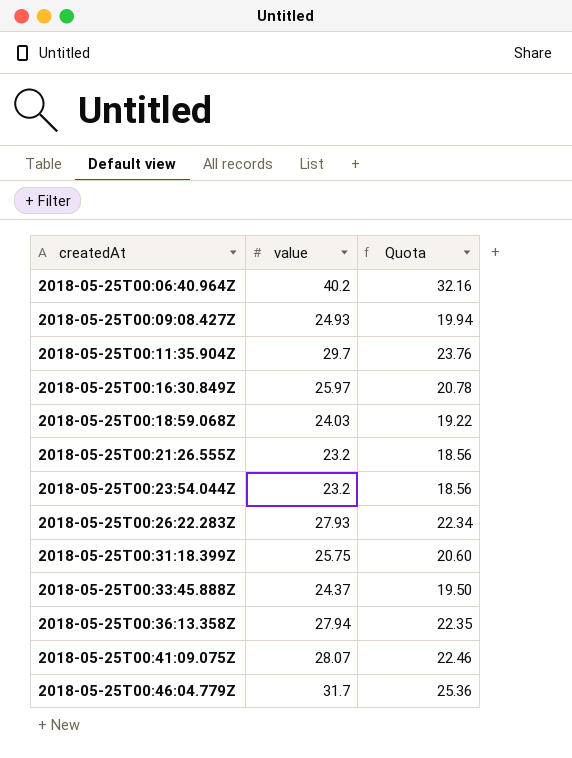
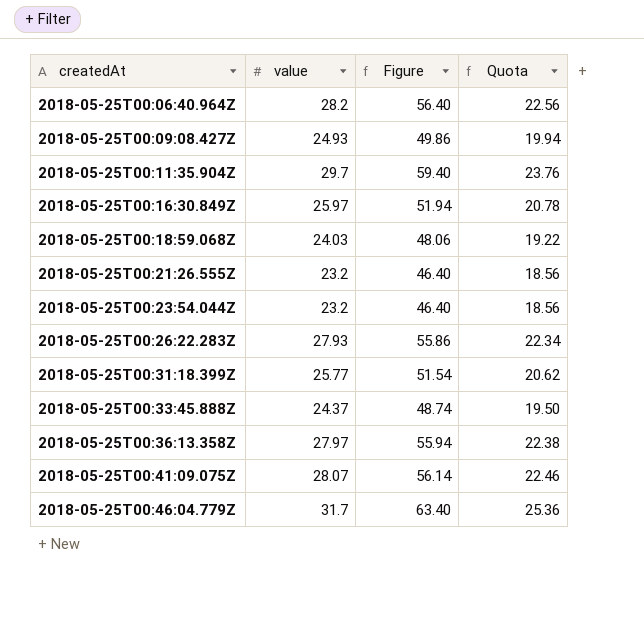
column Figure | formula: none -> [value] * 2
2018-05-25T00:06:40.964Z | value: 40.2 -> 28.2
2018-05-25T00:06:40.964Z | Quota: 32.16 -> 22.56
2018-05-25T00:31:18.399Z | value: 25.75 -> 25.77
2018-05-25T00:31:18.399Z | Quota: 20.60 -> 20.62
2018-05-25T00:36:13.358Z | value: 27.94 -> 27.97
2018-05-25T00:36:13.358Z | Quota: 22.35 -> 22.38

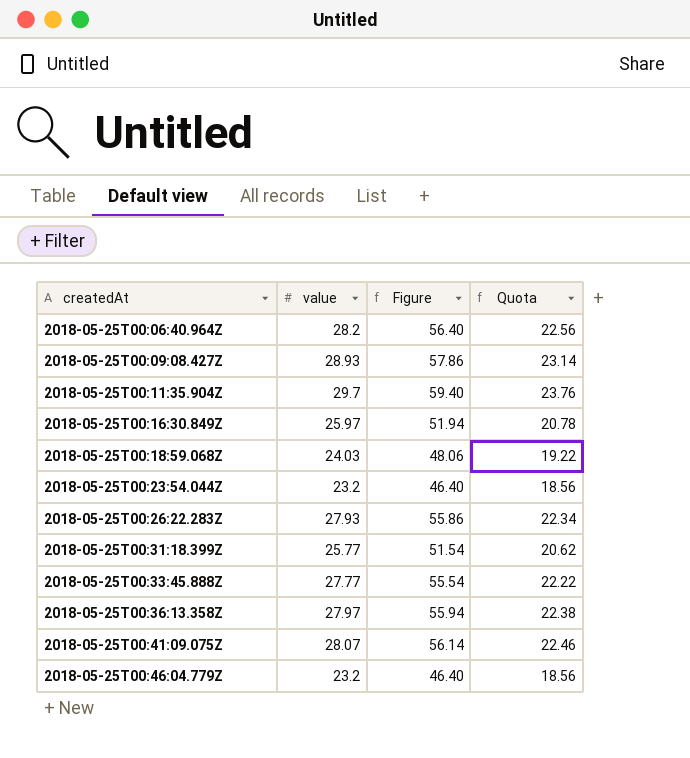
row 2018-05-25T00:21:26.555Z: 23.2 | 46.40 | 18.56 -> none
2018-05-25T00:09:08.427Z | value: 24.93 -> 28.93
2018-05-25T00:09:08.427Z | Figure: 49.86 -> 57.86
2018-05-25T00:09:08.427Z | Quota: 19.94 -> 23.14
2018-05-25T00:33:45.888Z | value: 24.37 -> 27.77
2018-05-25T00:33:45.888Z | Figure: 48.74 -> 55.54
2018-05-25T00:33:45.888Z | Quota: 19.50 -> 22.22
2018-05-25T00:46:04.779Z | value: 31.7 -> 23.2
2018-05-25T00:46:04.779Z | Figure: 63.40 -> 46.40
2018-05-25T00:46:04.779Z | Quota: 25.36 -> 18.56

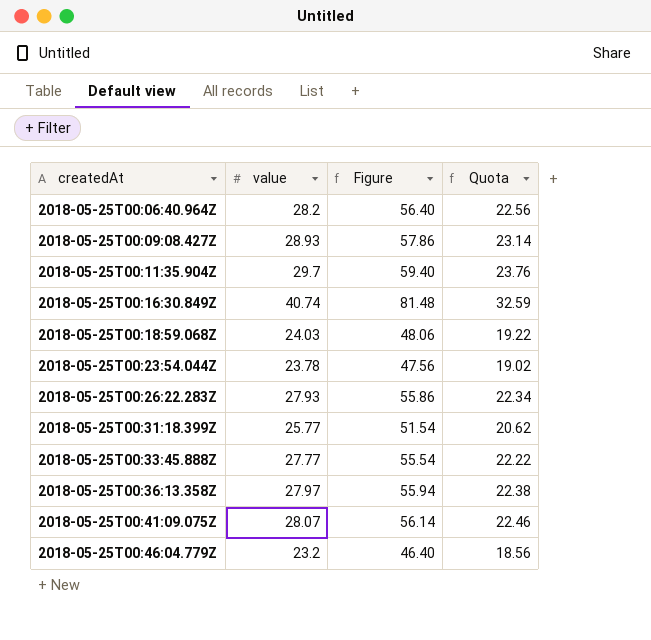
2018-05-25T00:16:30.849Z | value: 25.97 -> 40.74
2018-05-25T00:16:30.849Z | Figure: 51.94 -> 81.48
2018-05-25T00:16:30.849Z | Quota: 20.78 -> 32.59
2018-05-25T00:23:54.044Z | value: 23.2 -> 23.78
2018-05-25T00:23:54.044Z | Figure: 46.40 -> 47.56
2018-05-25T00:23:54.044Z | Quota: 18.56 -> 19.02

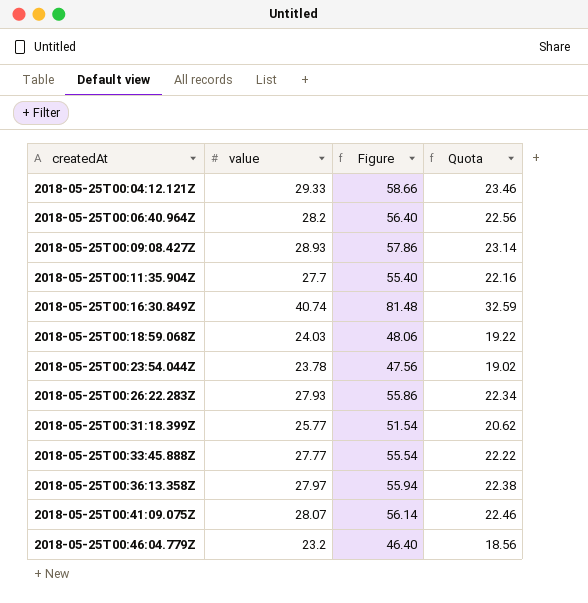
row 2018-05-25T00:04:12.121Z: none -> 29.33 | 58.66 | 23.46
2018-05-25T00:11:35.904Z | value: 29.7 -> 27.7
2018-05-25T00:11:35.904Z | Figure: 59.40 -> 55.40
2018-05-25T00:11:35.904Z | Quota: 23.76 -> 22.16

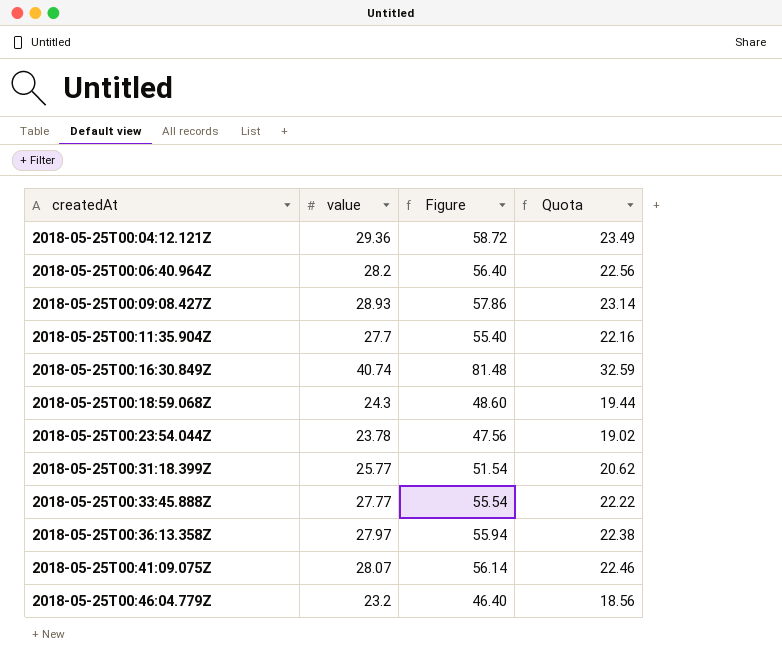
row 2018-05-25T00:26:22.283Z: 27.93 | 55.86 | 22.34 -> none
2018-05-25T00:04:12.121Z | value: 29.33 -> 29.36
2018-05-25T00:04:12.121Z | Figure: 58.66 -> 58.72
2018-05-25T00:04:12.121Z | Quota: 23.46 -> 23.49
2018-05-25T00:18:59.068Z | value: 24.03 -> 24.3
2018-05-25T00:18:59.068Z | Figure: 48.06 -> 48.60
2018-05-25T00:18:59.068Z | Quota: 19.22 -> 19.44

